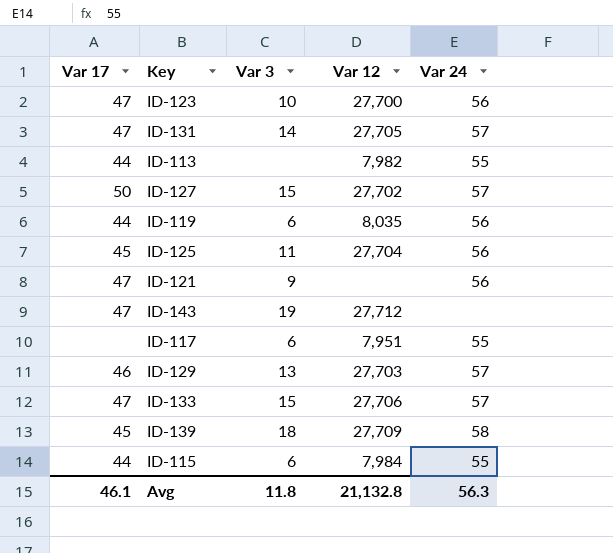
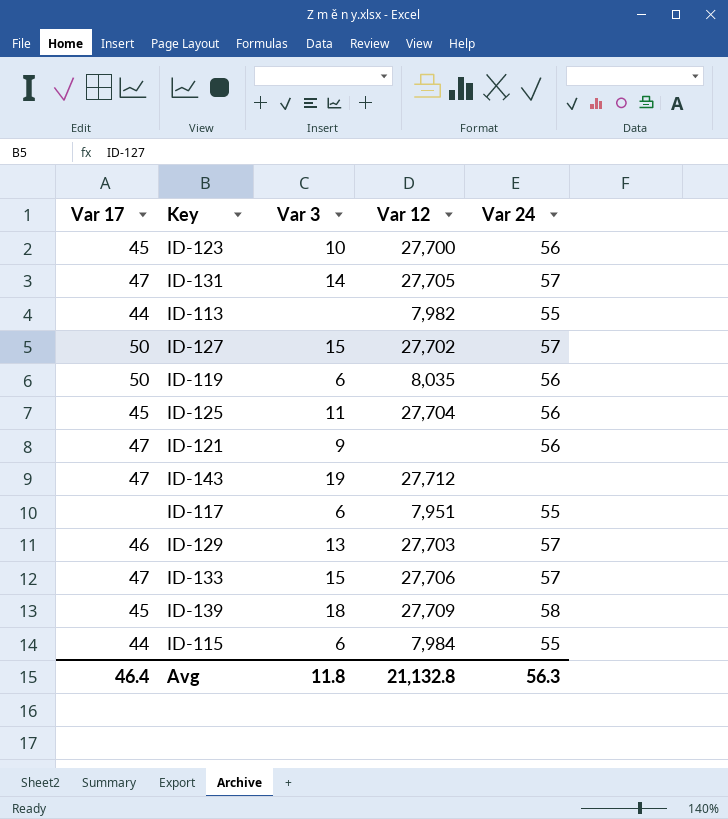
ID-123 | Var 17: 47 -> 45
ID-119 | Var 17: 44 -> 50
Avg | Var 17: 46.1 -> 46.4

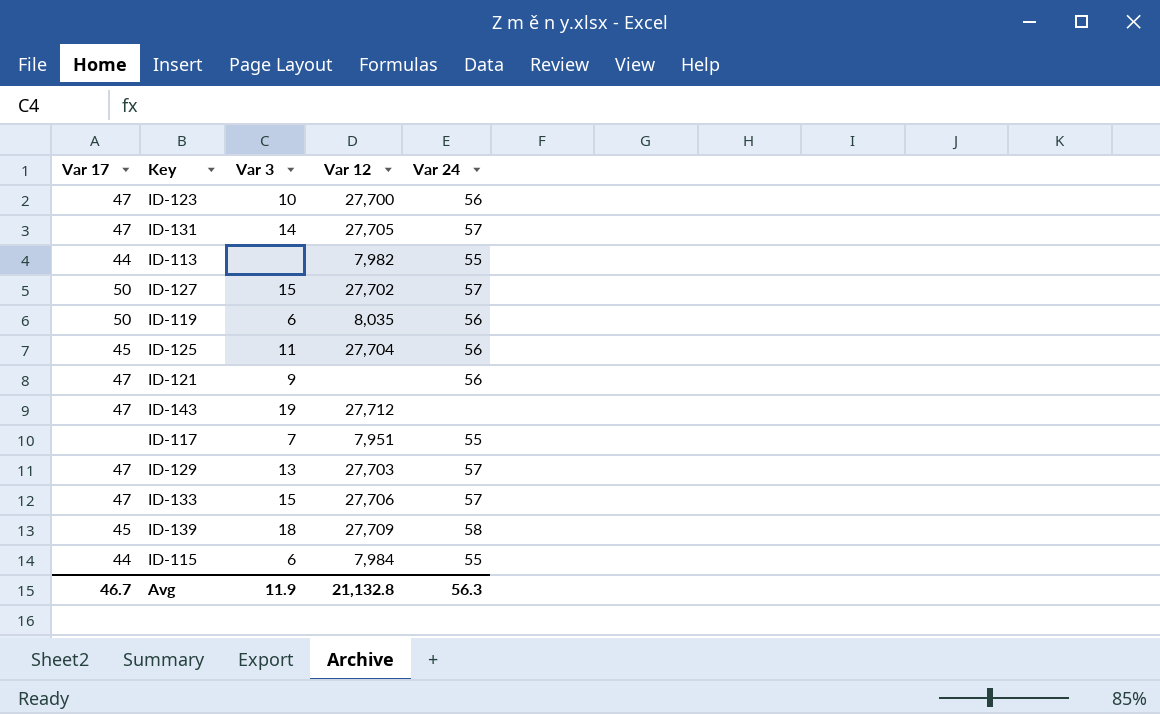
ID-123 | Var 17: 45 -> 47
ID-117 | Var 3: 6 -> 7
ID-129 | Var 17: 46 -> 47
Avg | Var 17: 46.4 -> 46.7
Avg | Var 3: 11.8 -> 11.9

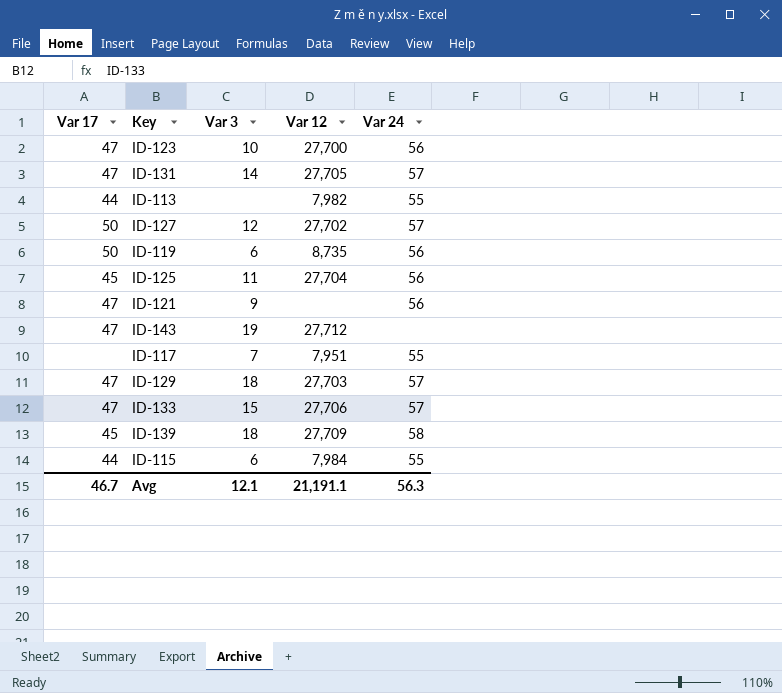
ID-127 | Var 3: 15 -> 12
ID-119 | Var 12: 8,035 -> 8,735
ID-129 | Var 3: 13 -> 18
Avg | Var 3: 11.9 -> 12.1
Avg | Var 12: 21,132.8 -> 21,191.1

